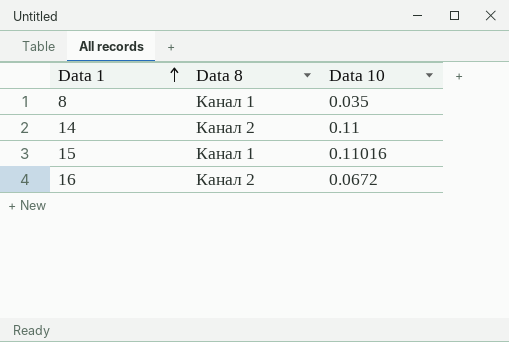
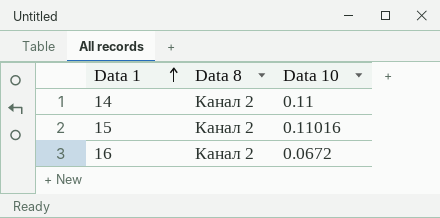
row 8: Канал 1 | 0.035 -> none
15 | Data 8: Канал 1 -> Канал 2

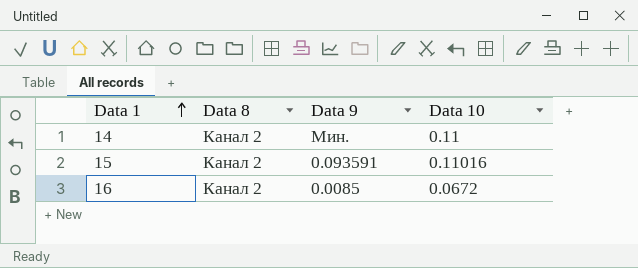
column Data 9 | position: none -> 3

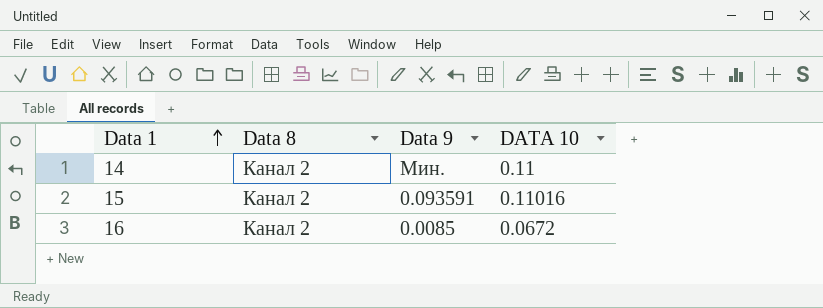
column name: Data 10 -> DATA 10

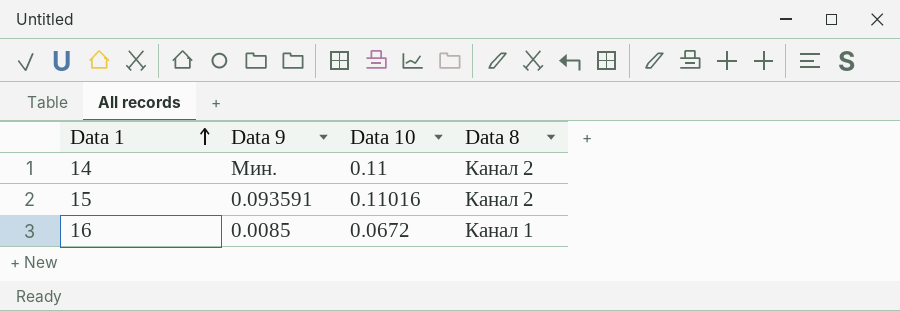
column name: DATA 10 -> Data 10
column Data 8 | position: 2 -> 4
16 | Data 8: Канал 2 -> Канал 1

